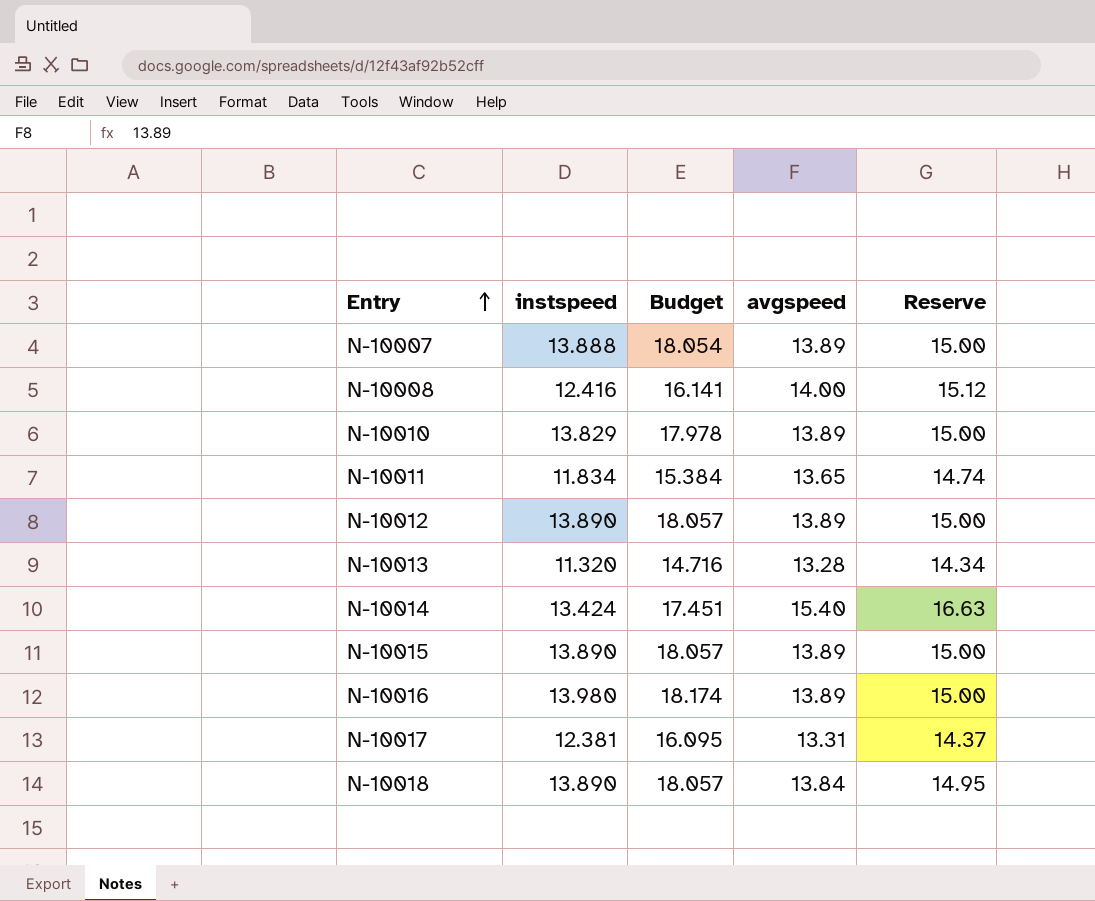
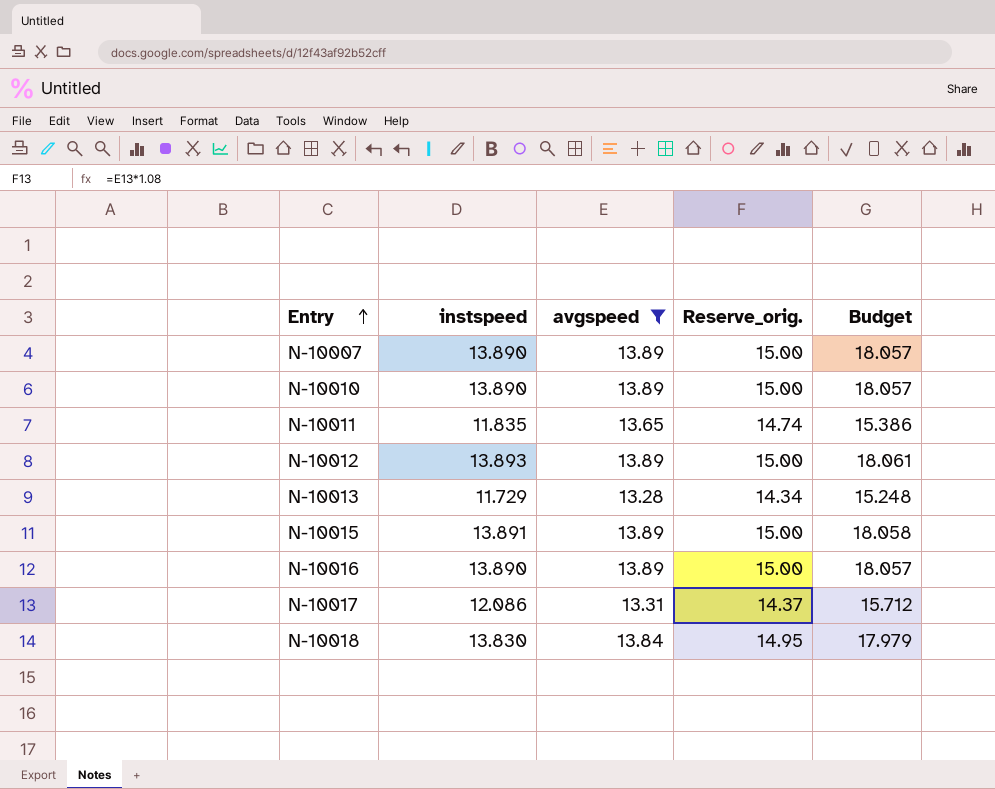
filter: none -> avgspeed <= 13.89
column name: Reserve -> Reserve_orig.
column Budget | position: 3 -> 5
N-10007 | instspeed: 13.888 -> 13.890
N-10007 | Budget: 18.054 -> 18.057
N-10010 | instspeed: 13.829 -> 13.890
N-10010 | Budget: 17.978 -> 18.057
N-10011 | instspeed: 11.834 -> 11.835
N-10011 | Budget: 15.384 -> 15.386
N-10012 | instspeed: 13.890 -> 13.893
N-10012 | Budget: 18.057 -> 18.061
N-10013 | instspeed: 11.320 -> 11.729
N-10013 | Budget: 14.716 -> 15.248
N-10015 | instspeed: 13.890 -> 13.891
N-10015 | Budget: 18.057 -> 18.058
N-10016 | instspeed: 13.980 -> 13.890
N-10016 | Budget: 18.174 -> 18.057
N-10017 | instspeed: 12.381 -> 12.086
N-10017 | Budget: 16.095 -> 15.712
N-10018 | instspeed: 13.890 -> 13.830
N-10018 | Budget: 18.057 -> 17.979

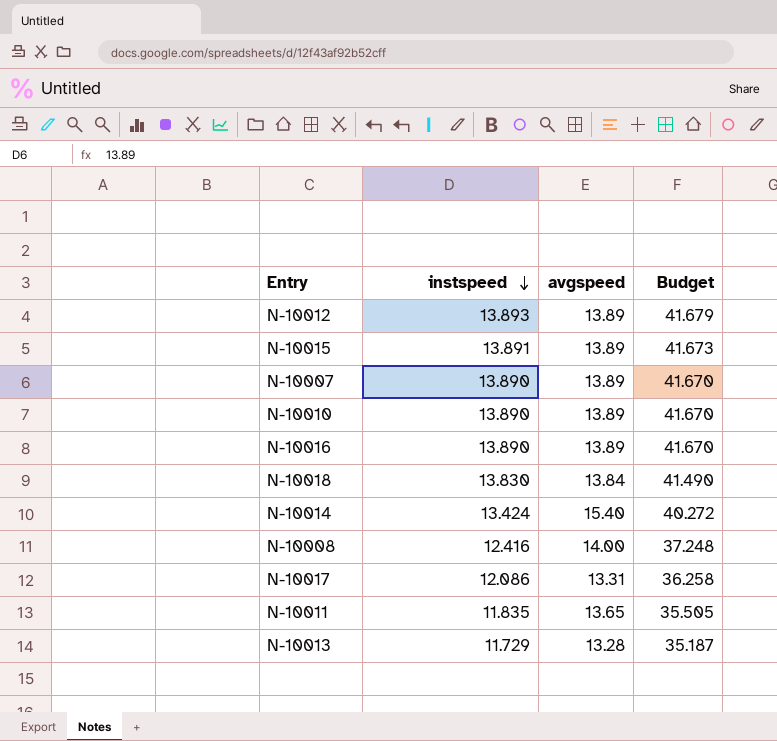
filter: avgspeed <= 13.89 -> none
row order: Entry ascending -> instspeed descending
column Reserve_orig. | formula: [avgspeed] * 1.08 -> none
column Budget | formula: [instspeed] * 1.3 -> [instspeed] * 3

